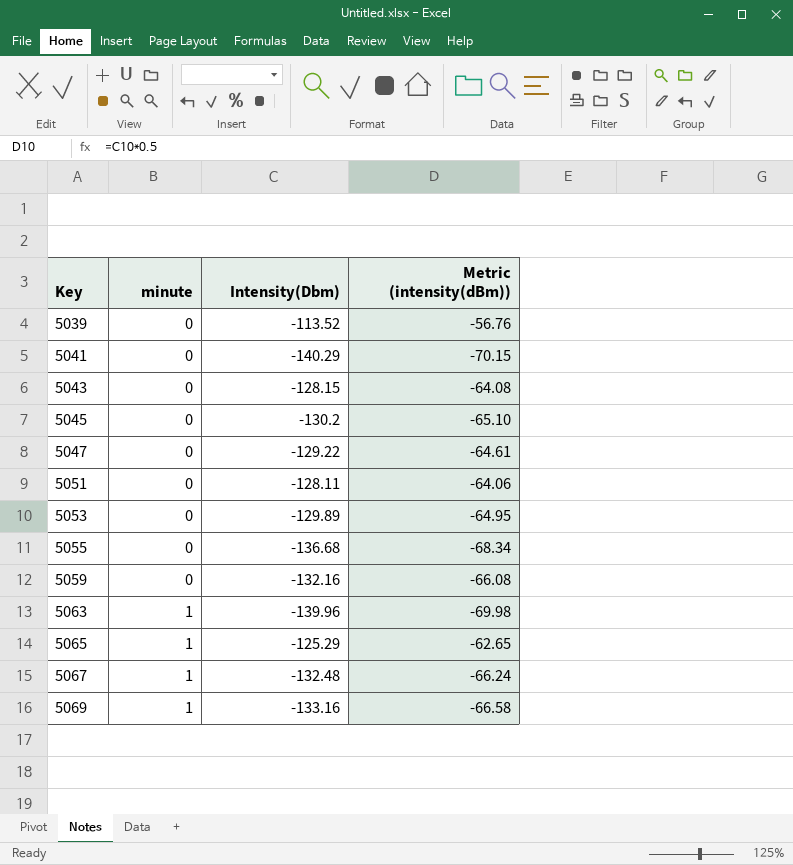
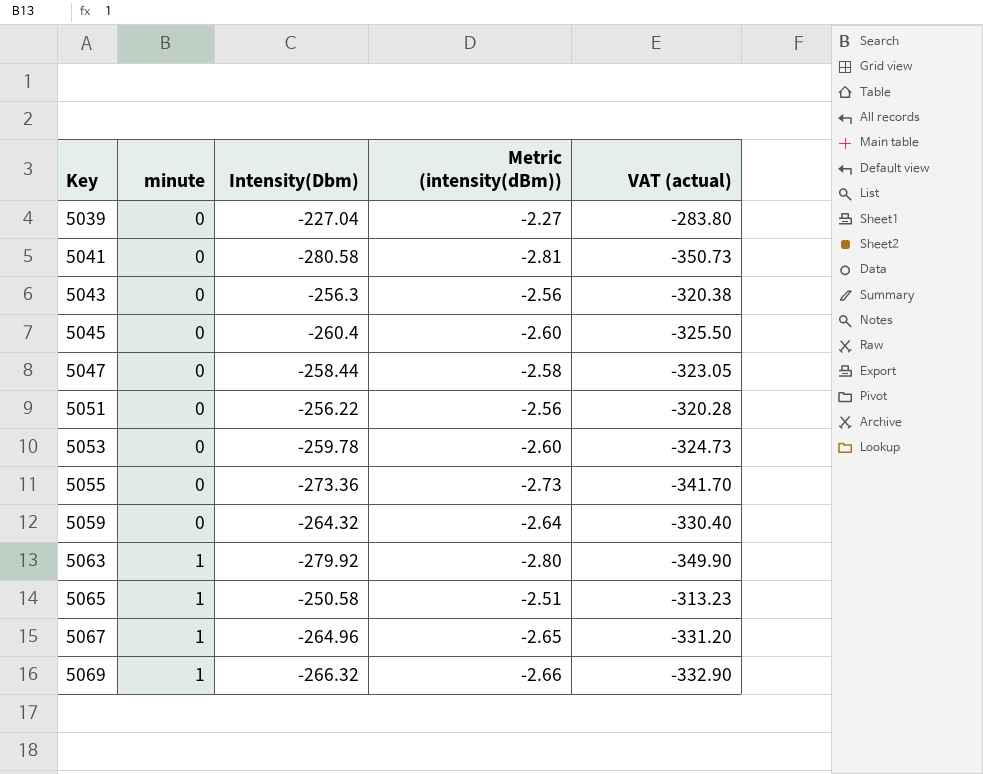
column Metric (intensity(dBm)) | formula: [Intensity(Dbm)] * 0.5 -> [Intensity(Dbm)] * 0.01
column VAT (actual) | formula: none -> [Intensity(Dbm)] * 1.25
5039 | Intensity(Dbm): -113.52 -> -227.04
5041 | Intensity(Dbm): -140.29 -> -280.58
5043 | Intensity(Dbm): -128.15 -> -256.3
5045 | Intensity(Dbm): -130.2 -> -260.4
5047 | Intensity(Dbm): -129.22 -> -258.44
5051 | Intensity(Dbm): -128.11 -> -256.22
5053 | Intensity(Dbm): -129.89 -> -259.78
5055 | Intensity(Dbm): -136.68 -> -273.36
5059 | Intensity(Dbm): -132.16 -> -264.32
5063 | Intensity(Dbm): -139.96 -> -279.92
5065 | Intensity(Dbm): -125.29 -> -250.58
5067 | Intensity(Dbm): -132.48 -> -264.96
5069 | Intensity(Dbm): -133.16 -> -266.32

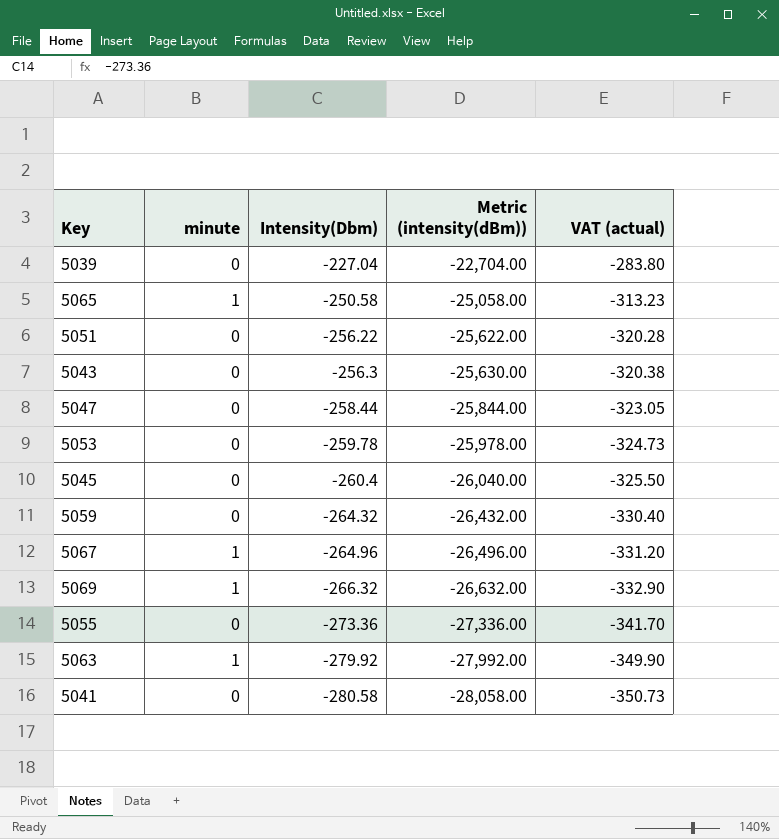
row order: Key ascending -> Intensity(Dbm) descending
column Metric (intensity(dBm)) | formula: [Intensity(Dbm)] * 0.01 -> [Intensity(Dbm)] * 100

